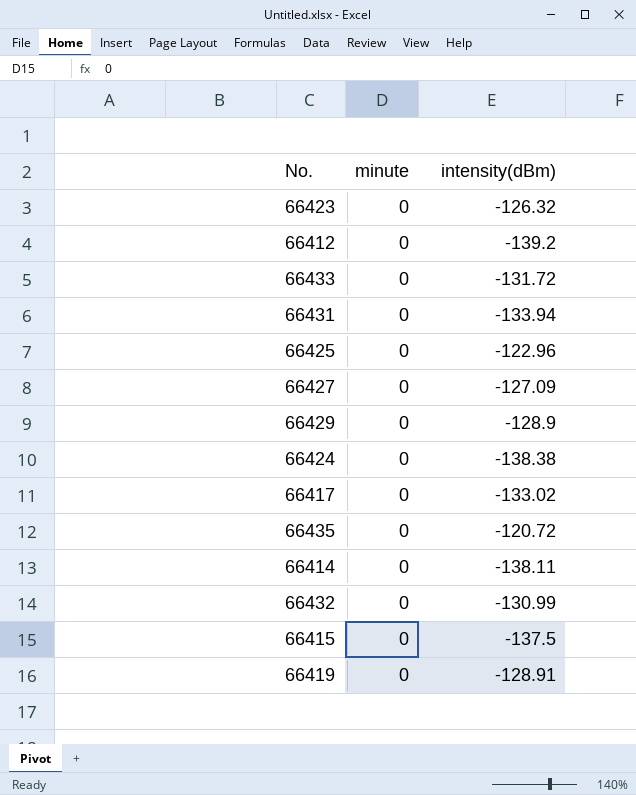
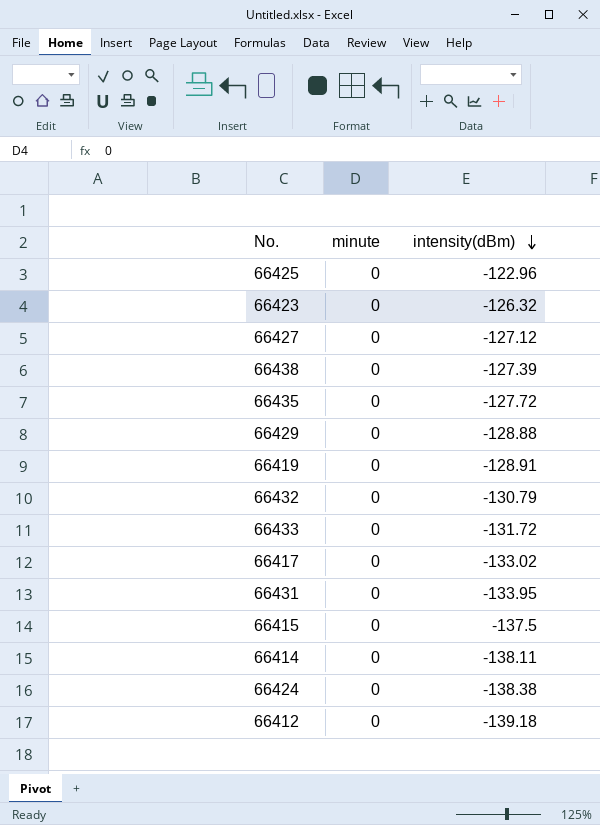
row order: none -> intensity(dBm) descending
66427 | intensity(dBm): -127.09 -> -127.12
row 66438: none -> 0 | -127.39
66435 | intensity(dBm): -120.72 -> -127.72
66429 | intensity(dBm): -128.9 -> -128.88
66432 | intensity(dBm): -130.99 -> -130.79
66431 | intensity(dBm): -133.94 -> -133.95
66412 | intensity(dBm): -139.2 -> -139.18

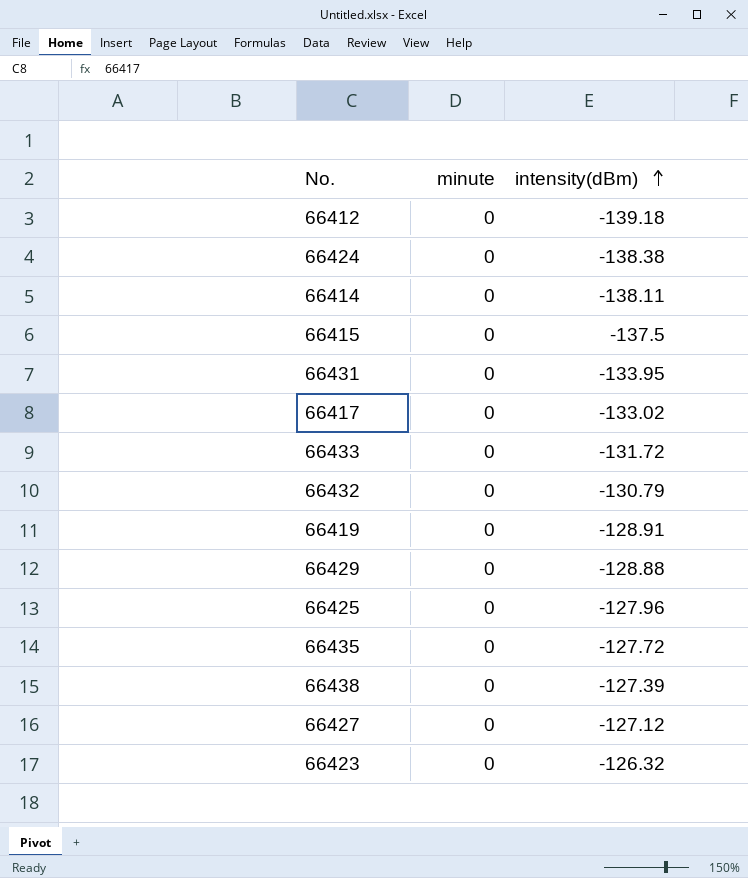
row order: intensity(dBm) descending -> intensity(dBm) ascending
66425 | intensity(dBm): -122.96 -> -127.96

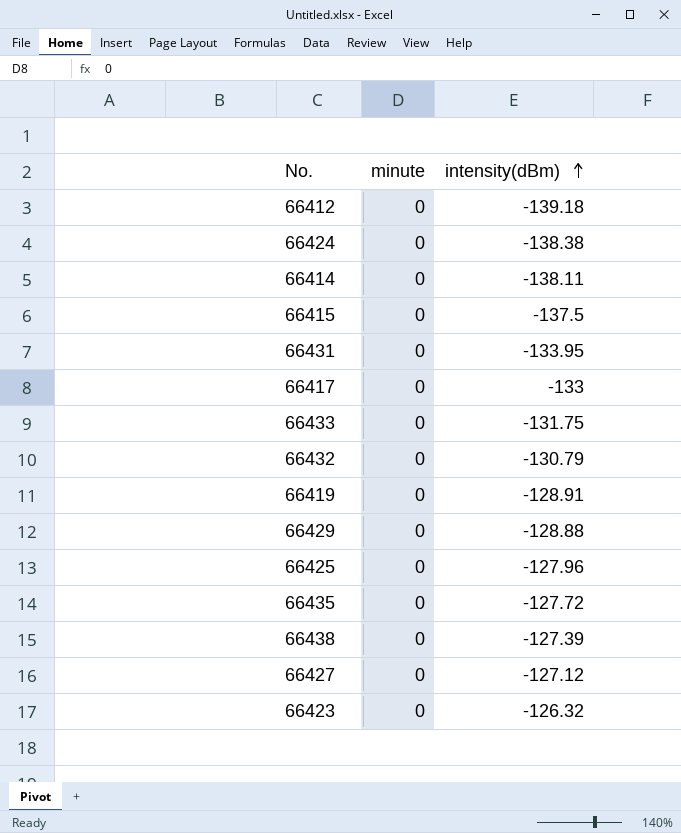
66417 | intensity(dBm): -133.02 -> -133
66433 | intensity(dBm): -131.72 -> -131.75

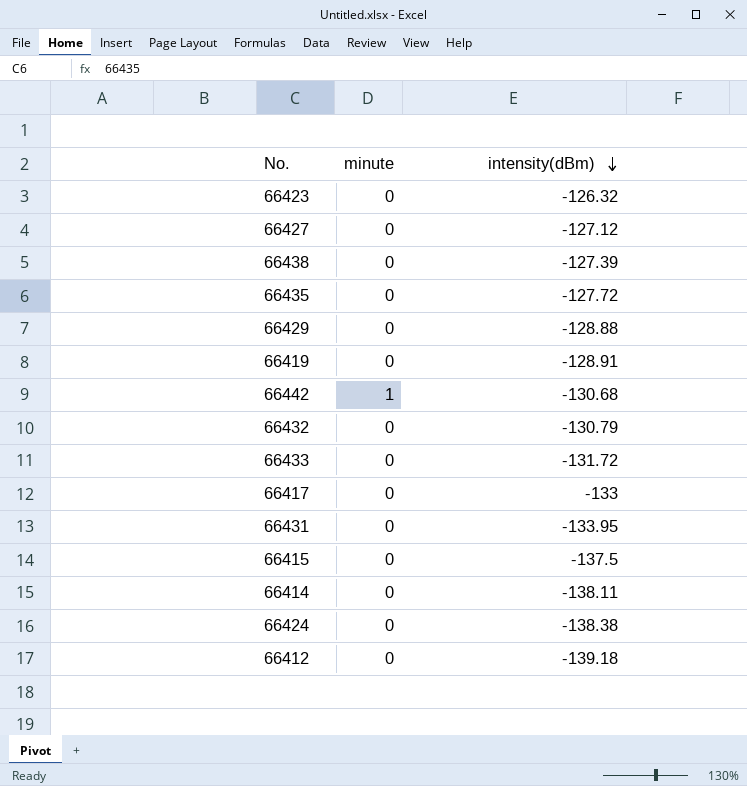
row order: intensity(dBm) ascending -> intensity(dBm) descending
row 66425: 0 | -127.96 -> none
row 66442: none -> 1 | -130.68
66433 | intensity(dBm): -131.75 -> -131.72

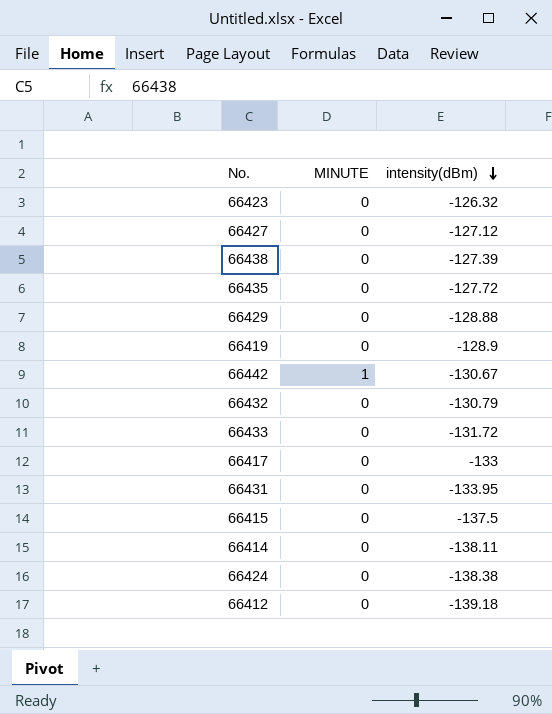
column name: minute -> MINUTE
66419 | intensity(dBm): -128.91 -> -128.9
66442 | intensity(dBm): -130.68 -> -130.67

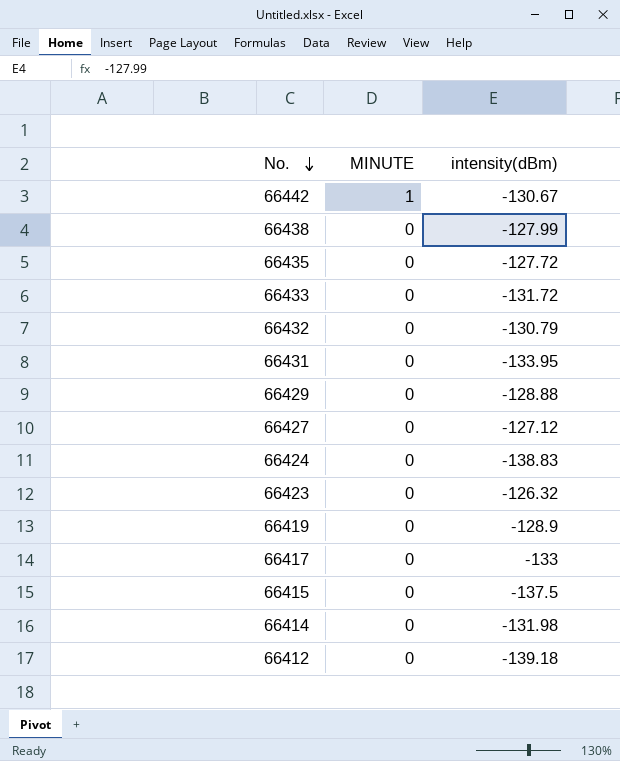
row order: intensity(dBm) descending -> No. descending
66438 | intensity(dBm): -127.39 -> -127.99
66424 | intensity(dBm): -138.38 -> -138.83
66414 | intensity(dBm): -138.11 -> -131.98

